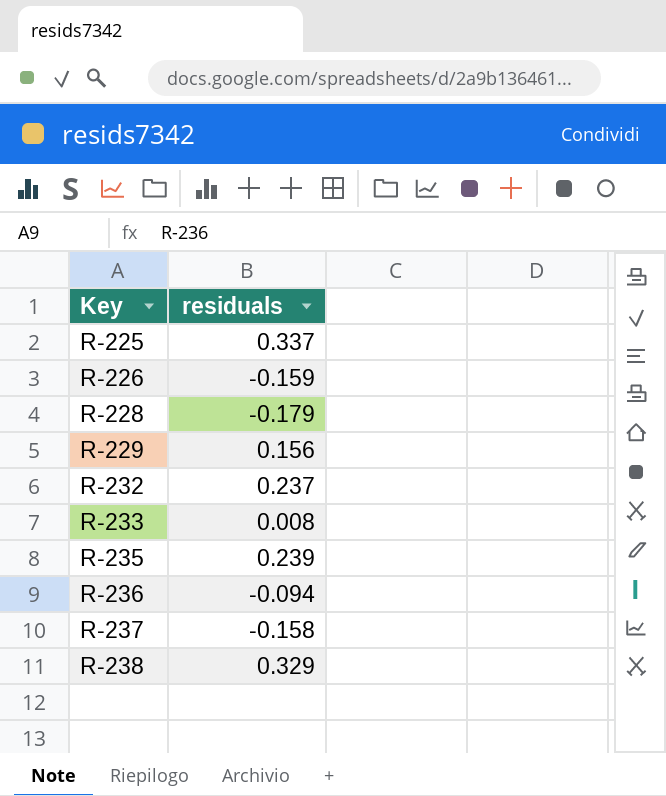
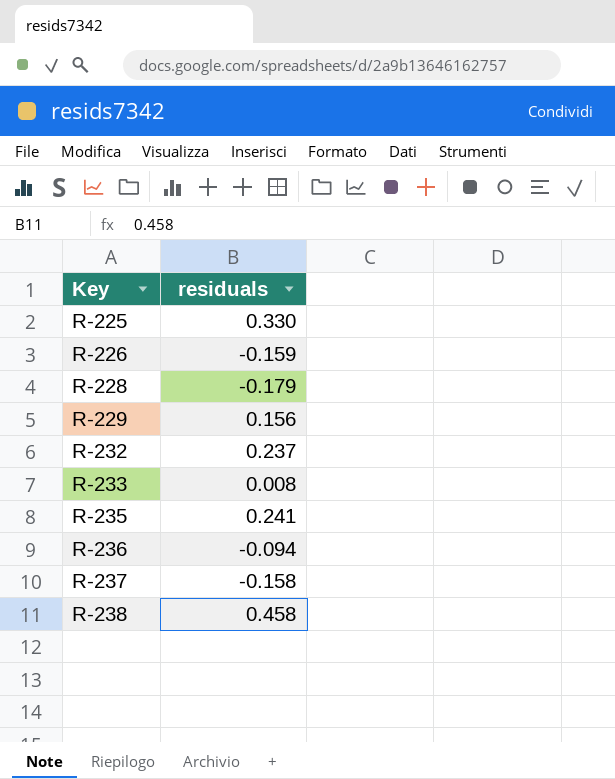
R-225 | residuals: 0.337 -> 0.330
R-235 | residuals: 0.239 -> 0.241
R-238 | residuals: 0.329 -> 0.458

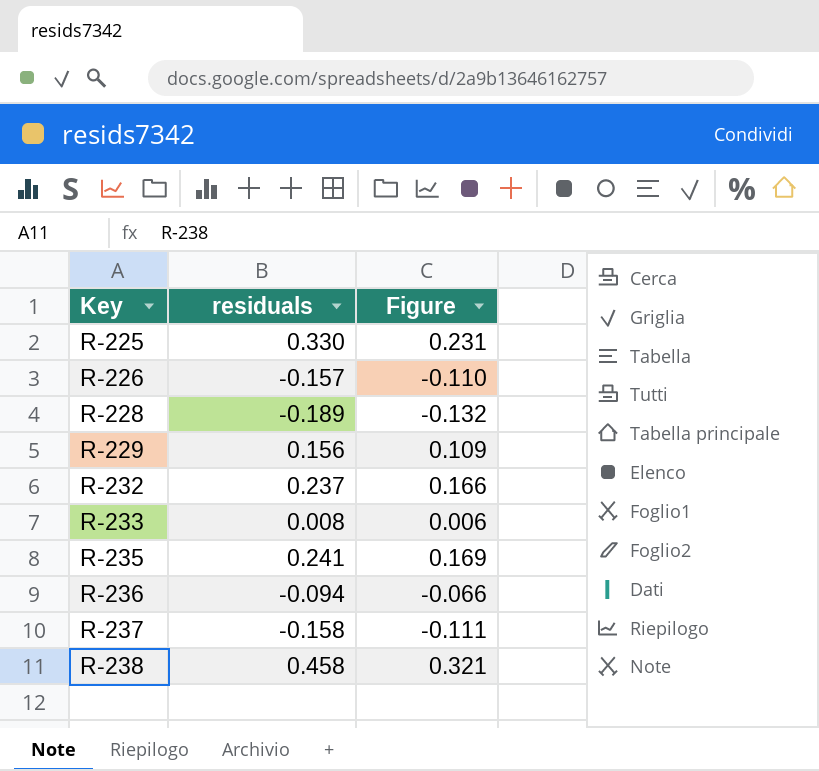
column Figure | formula: none -> [residuals] * 0.7
R-226 | residuals: -0.159 -> -0.157
R-228 | residuals: -0.179 -> -0.189

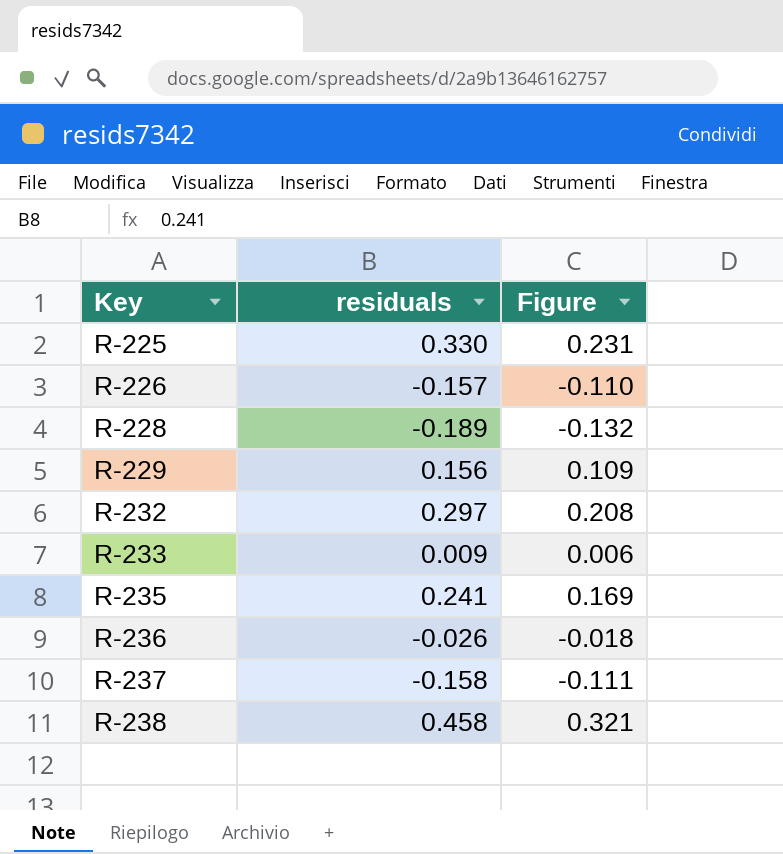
R-232 | residuals: 0.237 -> 0.297
R-232 | Figure: 0.166 -> 0.208
R-233 | residuals: 0.008 -> 0.009
R-236 | residuals: -0.094 -> -0.026
R-236 | Figure: -0.066 -> -0.018

